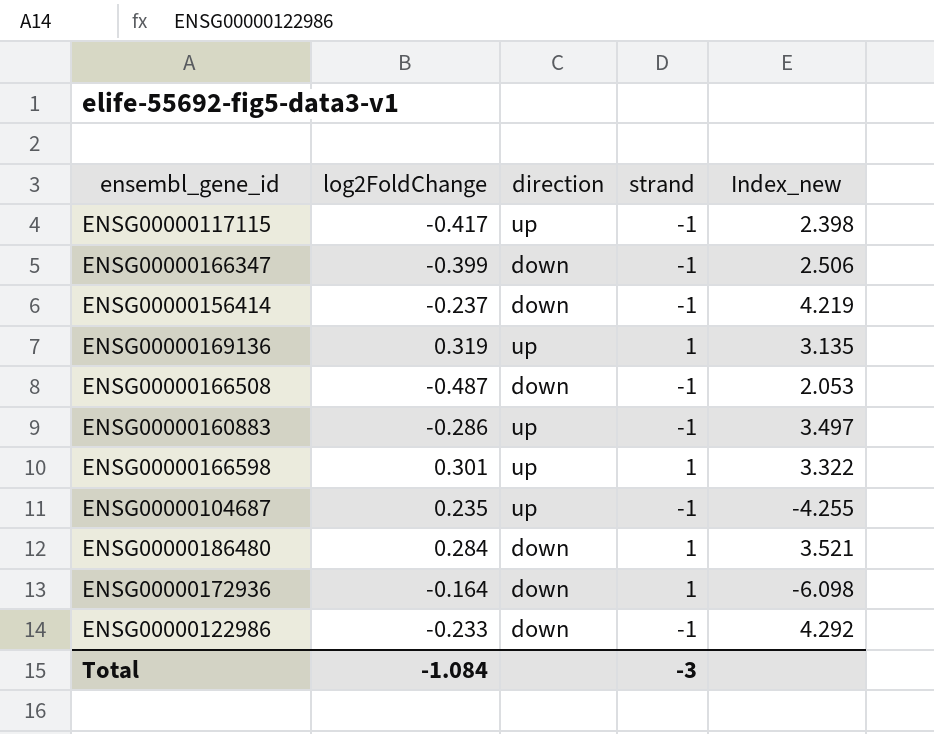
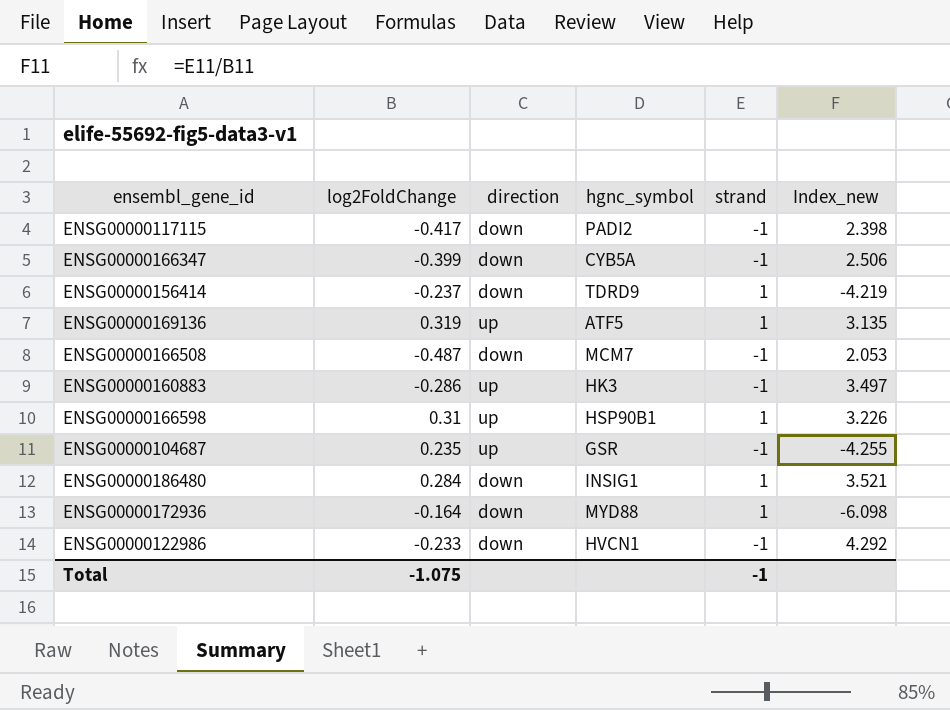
column hgnc_symbol | position: none -> 4
ENSG00000117115 | direction: up -> down
ENSG00000156414 | strand: -1 -> 1
ENSG00000156414 | Index_new: 4.219 -> -4.219
ENSG00000166598 | log2FoldChange: 0.301 -> 0.31
ENSG00000166598 | Index_new: 3.322 -> 3.226
Total | log2FoldChange: -1.084 -> -1.075
Total | strand: -3 -> -1

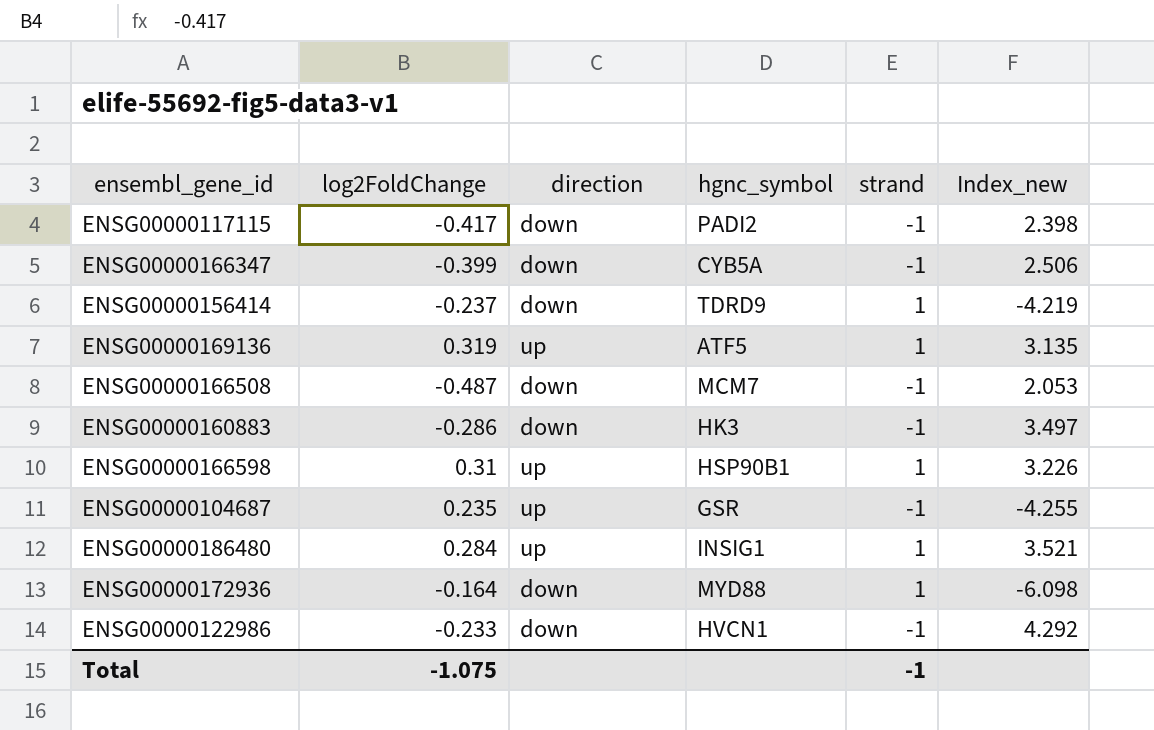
ENSG00000160883 | direction: up -> down
ENSG00000186480 | direction: down -> up

